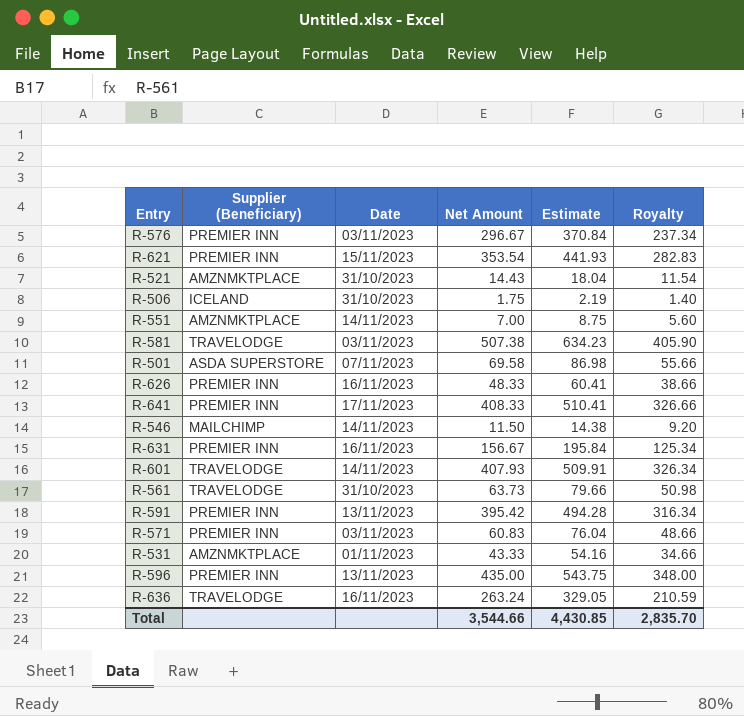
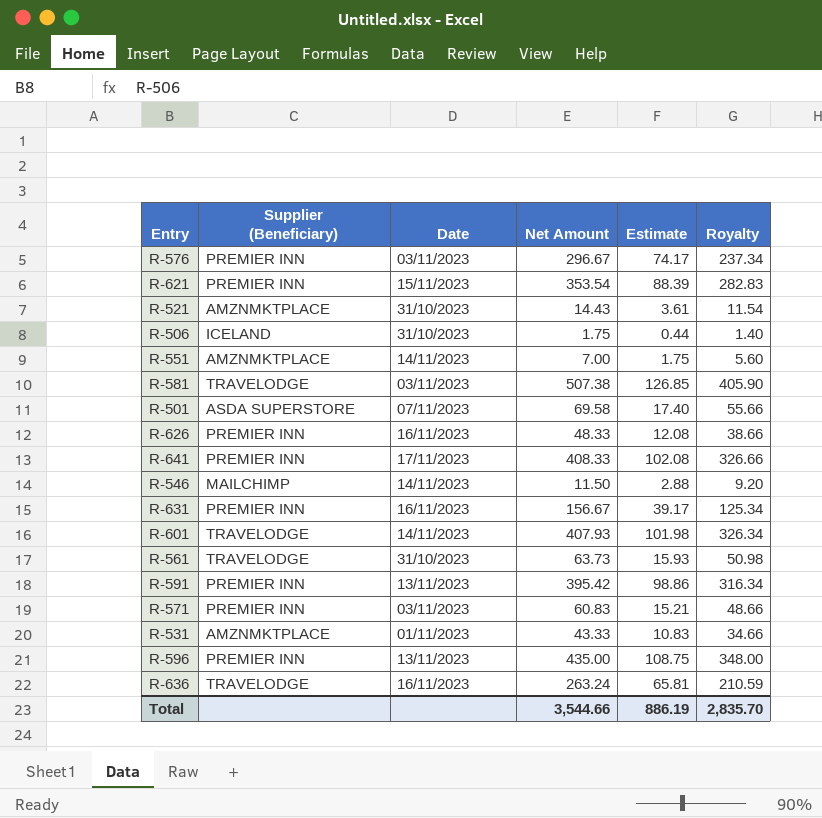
column Estimate | formula: [Net Amount] * 1.25 -> [Net Amount] * 0.25
Total | Estimate: 4,430.85 -> 886.19

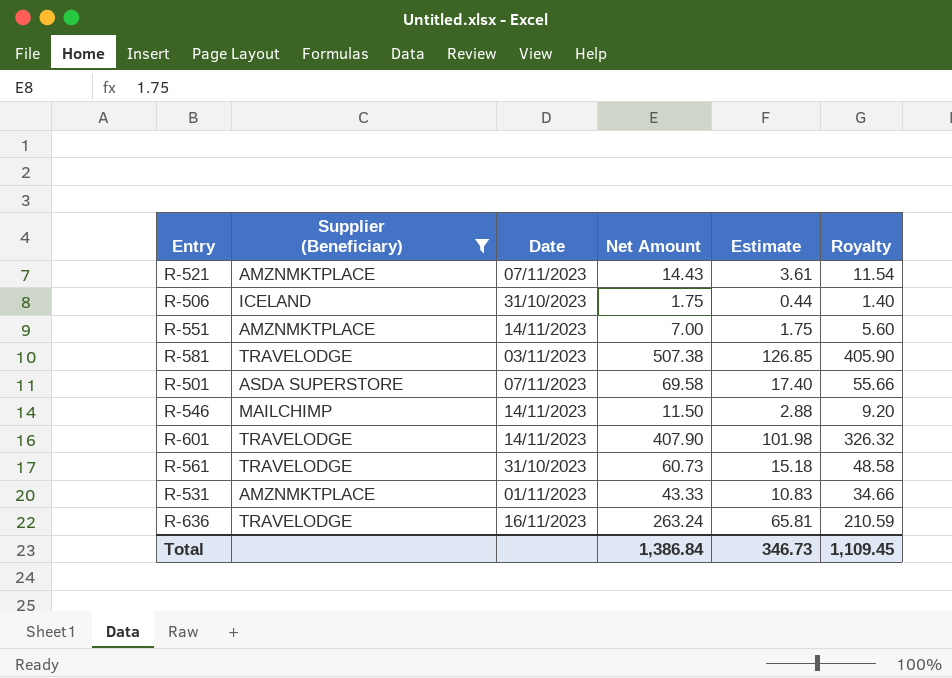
filter: none -> Supplier (Beneficiary) != PREMIER INN
R-521 | Date: 31/10/2023 -> 07/11/2023
R-601 | Net Amount: 407.93 -> 407.90
R-601 | Royalty: 326.34 -> 326.32
R-561 | Net Amount: 63.73 -> 60.73
R-561 | Estimate: 15.93 -> 15.18
R-561 | Royalty: 50.98 -> 48.58
Total | Net Amount: 3,544.66 -> 1,386.84
Total | Estimate: 886.19 -> 346.73
Total | Royalty: 2,835.70 -> 1,109.45

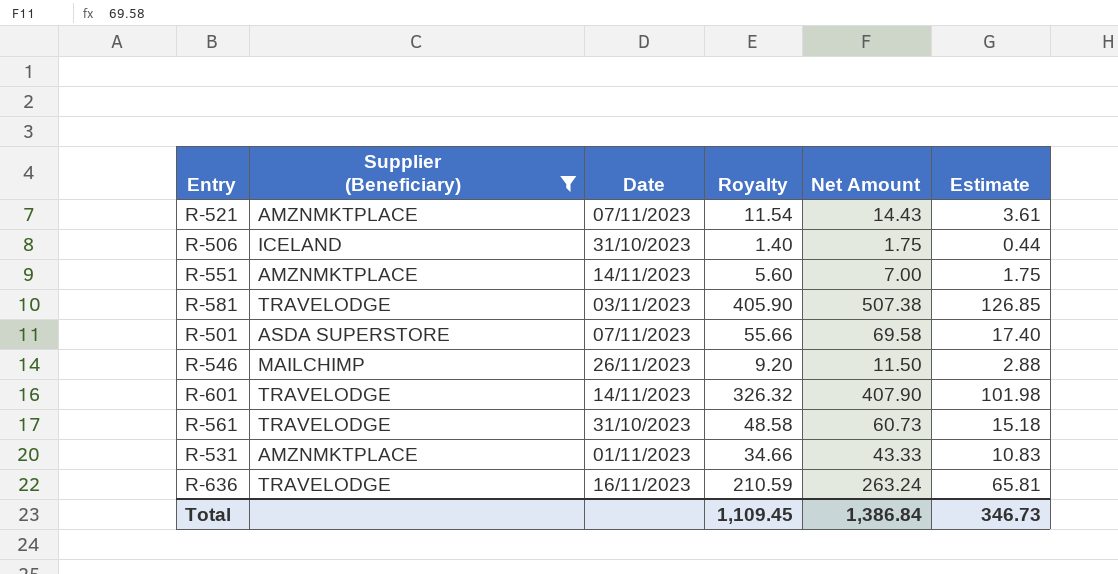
column Royalty | position: 6 -> 4
R-546 | Date: 14/11/2023 -> 26/11/2023

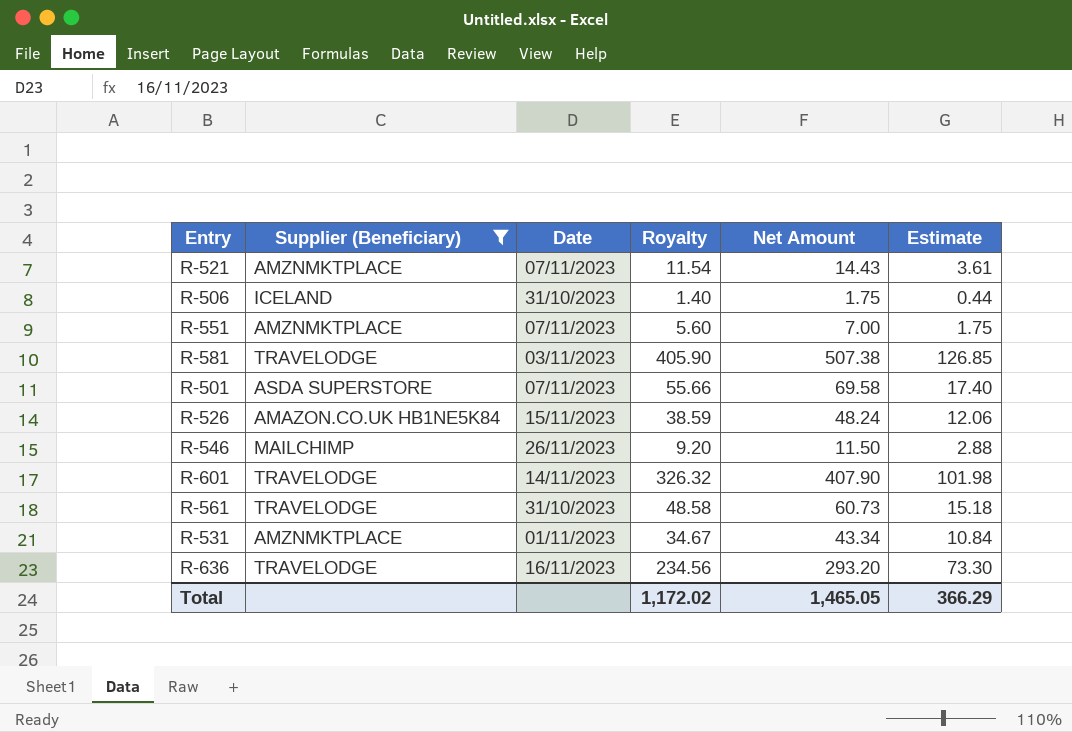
R-551 | Date: 14/11/2023 -> 07/11/2023
row R-526: none -> AMAZON.CO.UK HB1NE5K84 | 15/11/2023 | 38.59 | 48.24 | 12.06
R-531 | Royalty: 34.66 -> 34.67
R-531 | Net Amount: 43.33 -> 43.34
R-531 | Estimate: 10.83 -> 10.84
R-636 | Royalty: 210.59 -> 234.56
R-636 | Net Amount: 263.24 -> 293.20
R-636 | Estimate: 65.81 -> 73.30
Total | Royalty: 1,109.45 -> 1,172.02
Total | Net Amount: 1,386.84 -> 1,465.05
Total | Estimate: 346.73 -> 366.29

